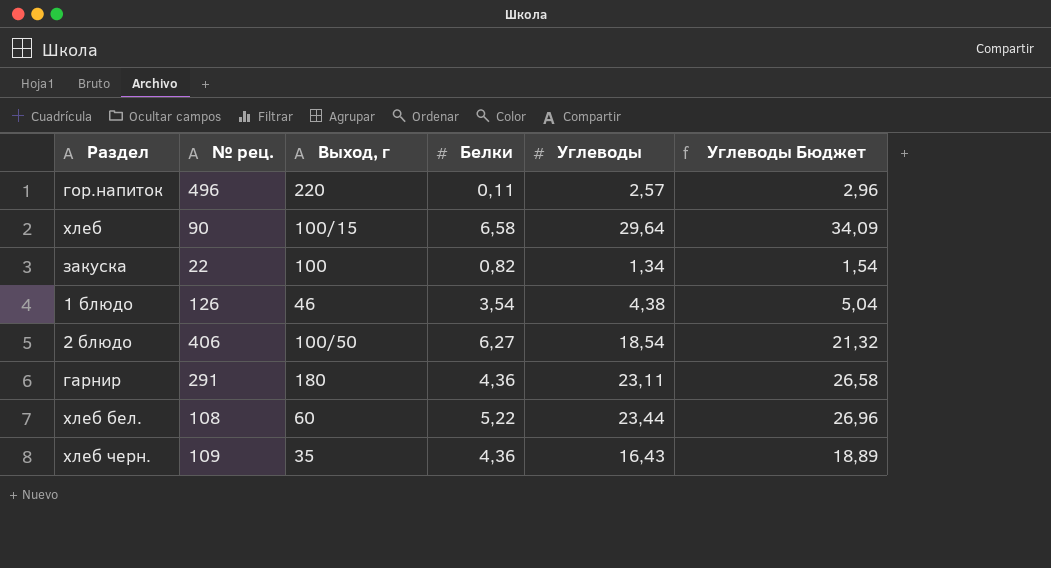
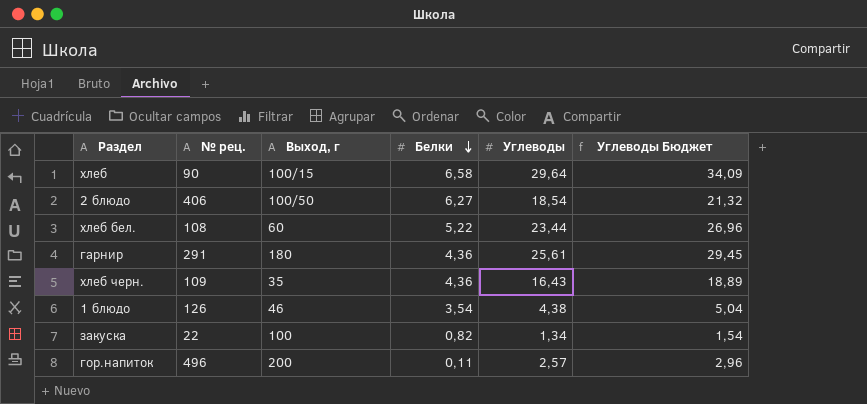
row order: none -> Белки descending
гарнир | Углеводы: 23,11 -> 25,61
гарнир | Углеводы Бюджет: 26,58 -> 29,45
гор.напиток | Выход, г: 220 -> 200

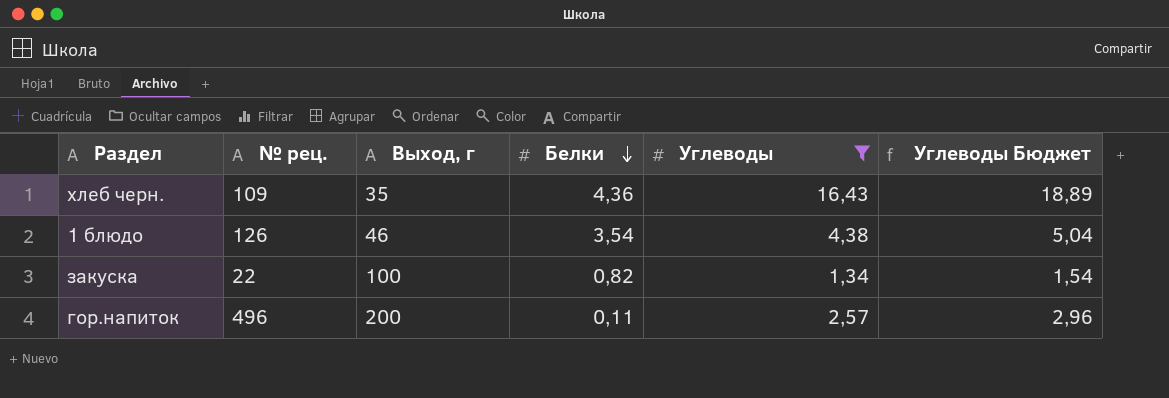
filter: none -> Углеводы <= 16,43

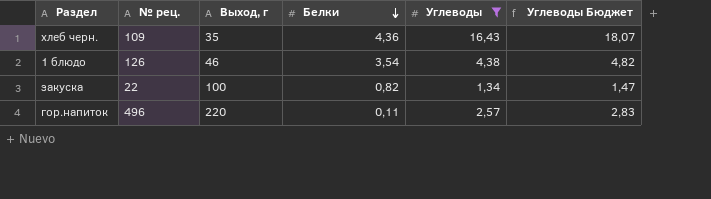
column Углеводы Бюджет | formula: [Углеводы] * 1,15 -> [Углеводы] * 1,1
гор.напиток | Выход, г: 200 -> 220

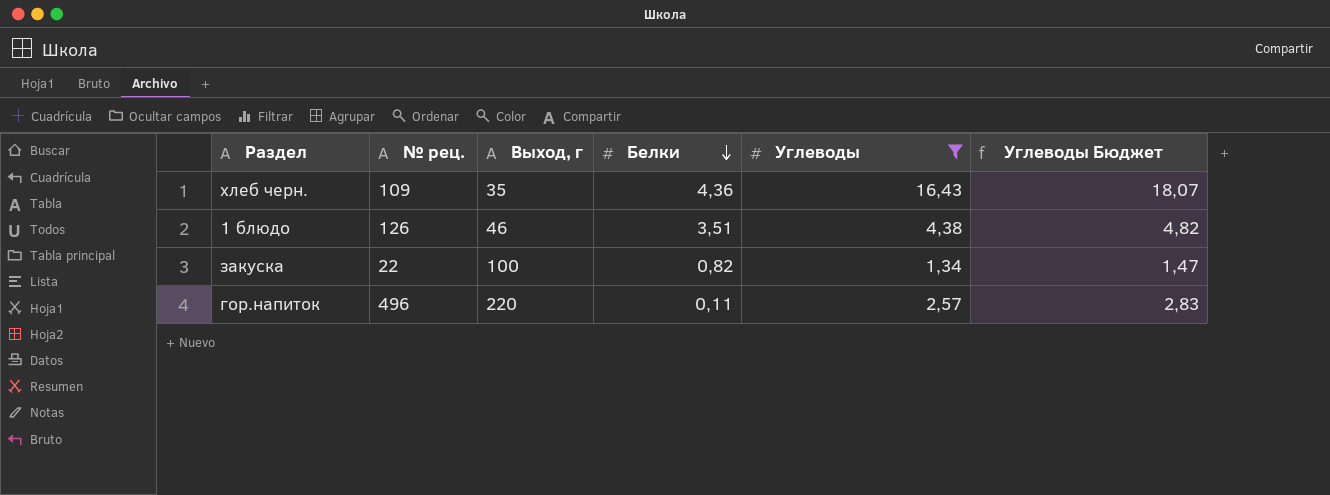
1 блюдо | Белки: 3,54 -> 3,51

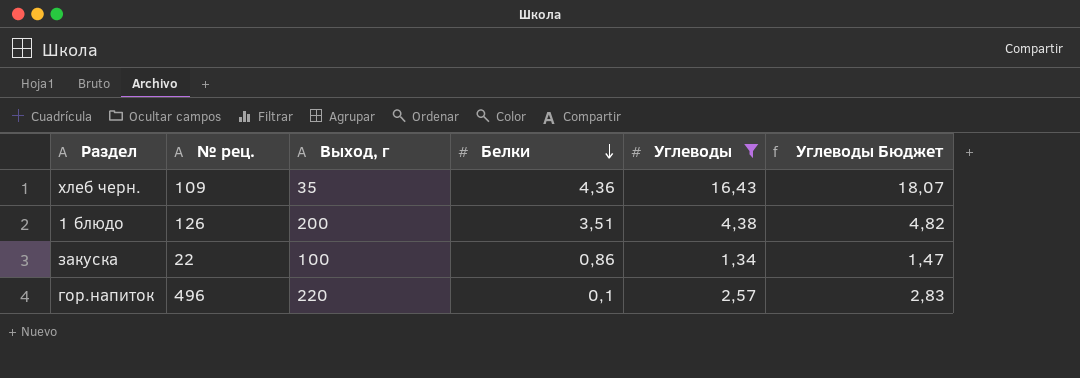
1 блюдо | Выход, г: 46 -> 200
закуска | Белки: 0,82 -> 0,86
гор.напиток | Белки: 0,11 -> 0,1

